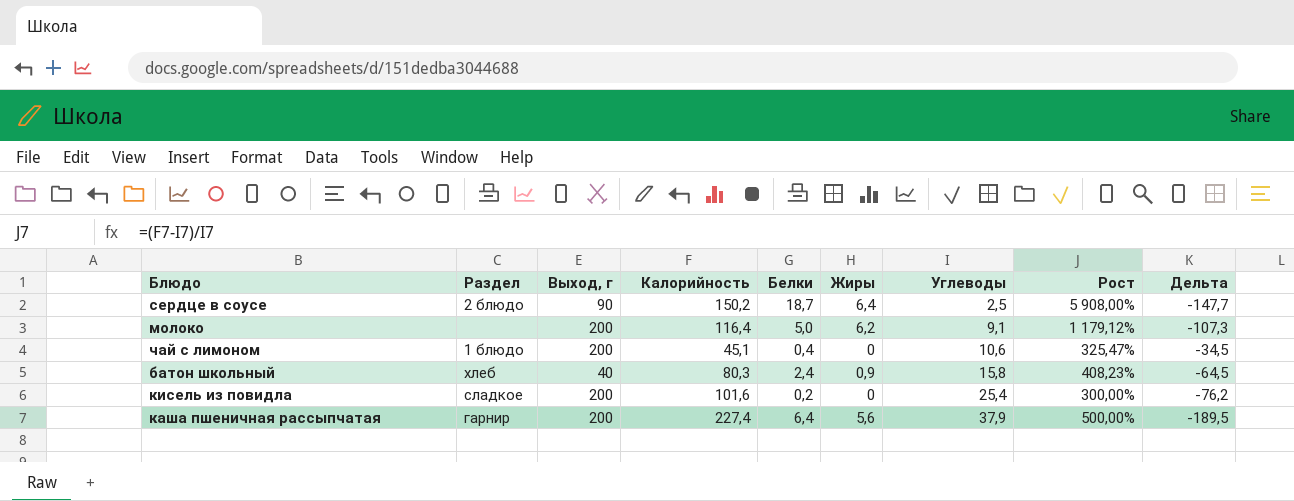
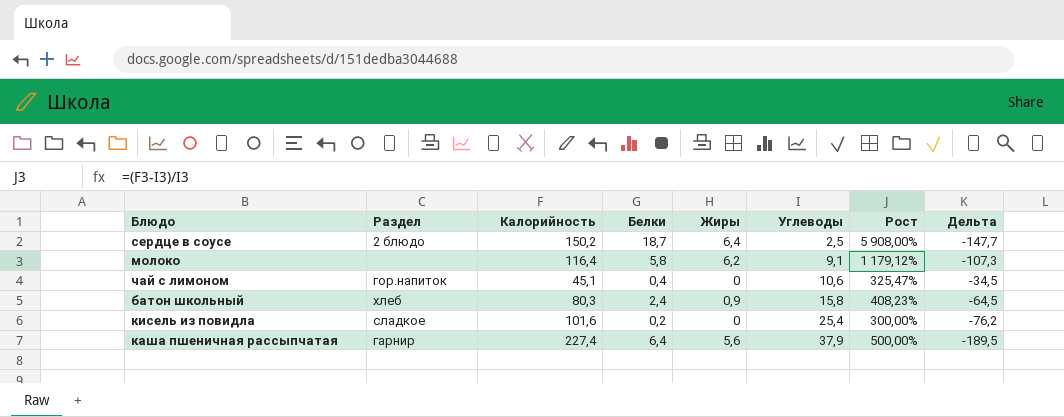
column Выход, г | position: 3 -> none
молоко | Белки: 5,0 -> 5,8
чай с лимоном | Раздел: 1 блюдо -> гор.напиток

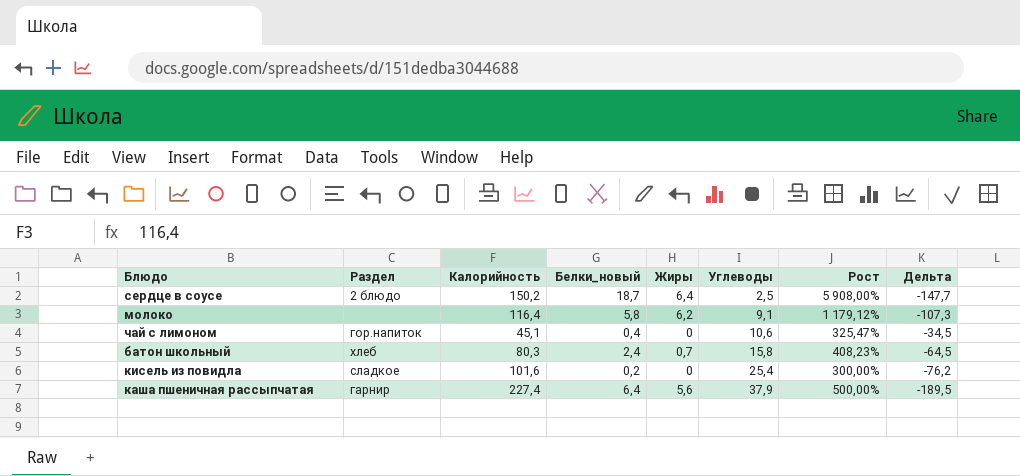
column name: Белки -> Белки_новый
батон школьный | Жиры: 0,9 -> 0,7

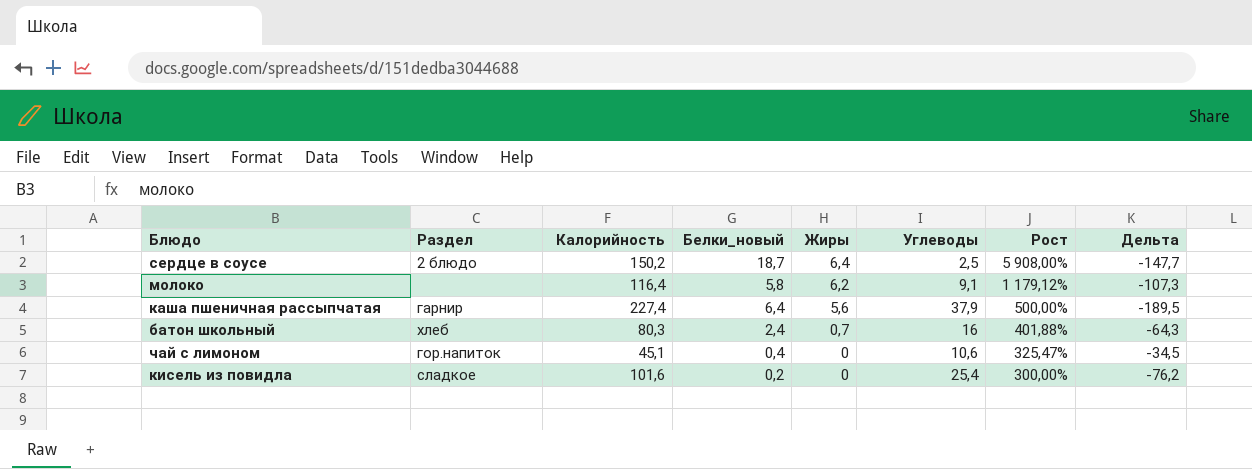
row order: Углеводы ascending -> Жиры descending
батон школьный | Углеводы: 15,8 -> 16
батон школьный | Рост: 408,23% -> 401,88%
батон школьный | Дельта: -64,5 -> -64,3

